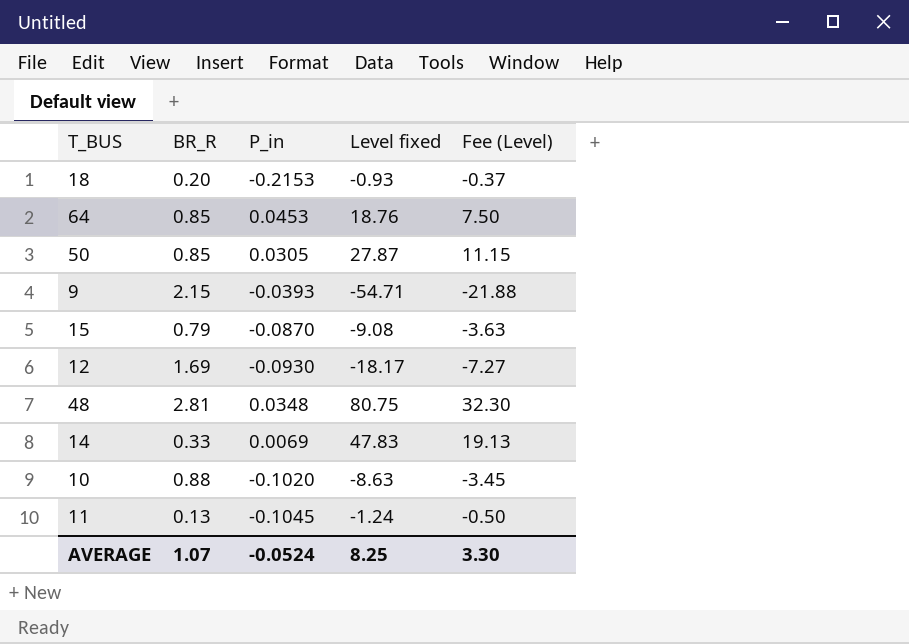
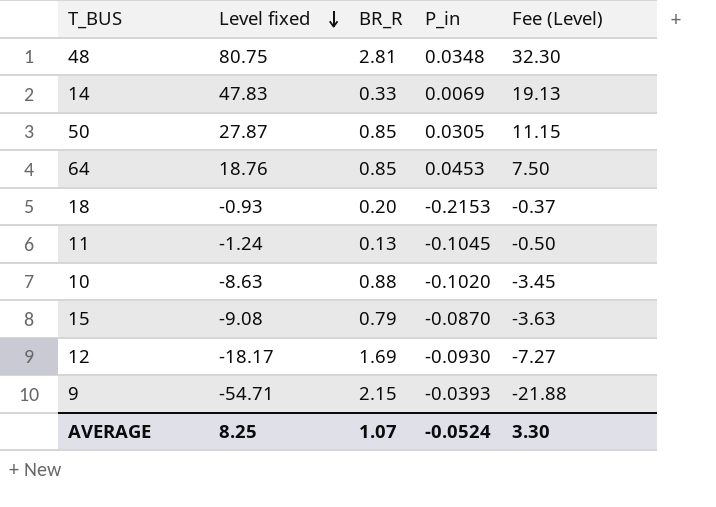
row order: none -> Level fixed descending
column Level fixed | position: 4 -> 2

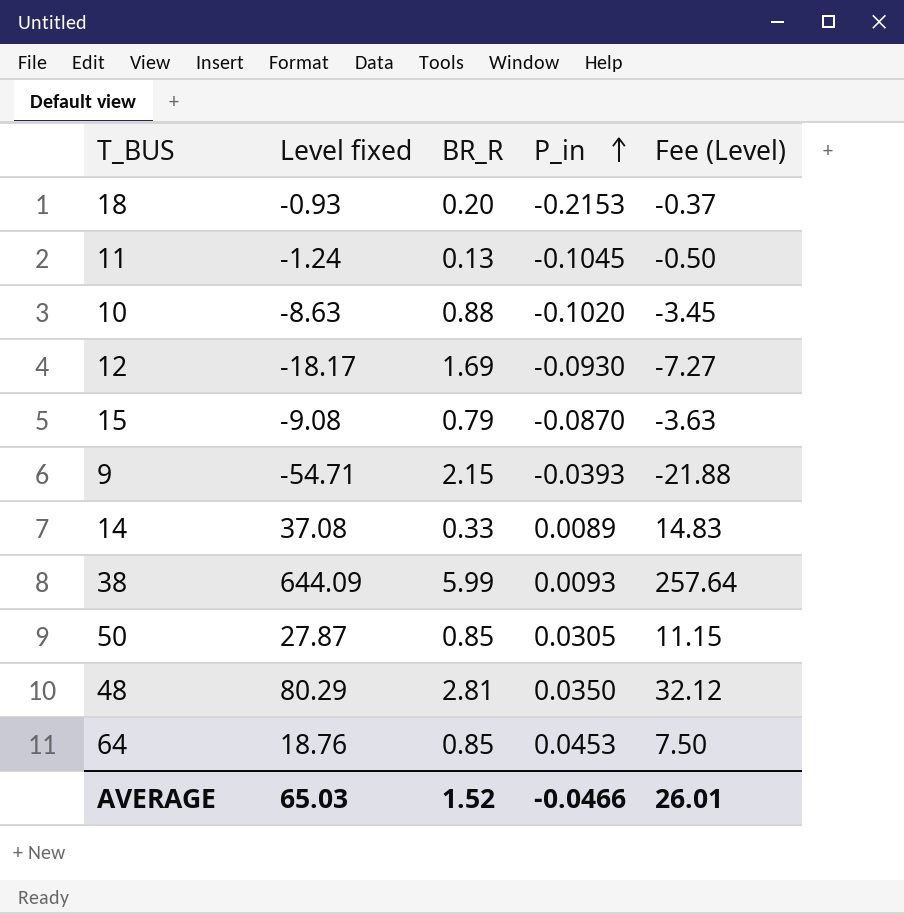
row order: Level fixed descending -> P_in ascending
14 | Level fixed: 47.83 -> 37.08
14 | P_in: 0.0069 -> 0.0089
14 | Fee (Level): 19.13 -> 14.83
row 38: none -> 644.09 | 5.99 | 0.0093 | 257.64
48 | Level fixed: 80.75 -> 80.29
48 | P_in: 0.0348 -> 0.0350
48 | Fee (Level): 32.30 -> 32.12
AVERAGE | Level fixed: 8.25 -> 65.03
AVERAGE | BR_R: 1.07 -> 1.52
AVERAGE | P_in: -0.0524 -> -0.0466
AVERAGE | Fee (Level): 3.30 -> 26.01

